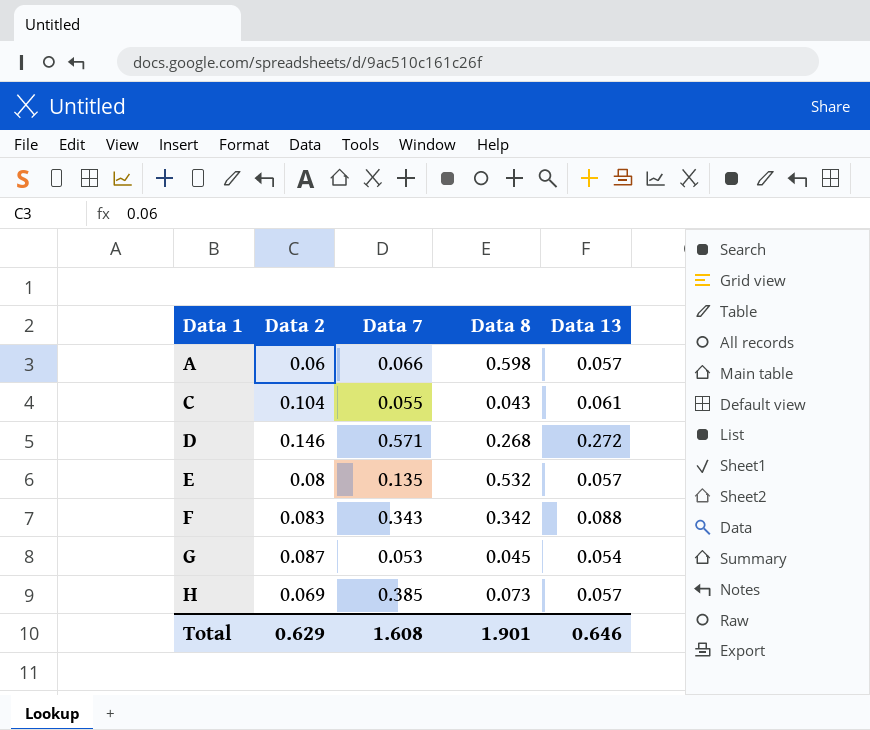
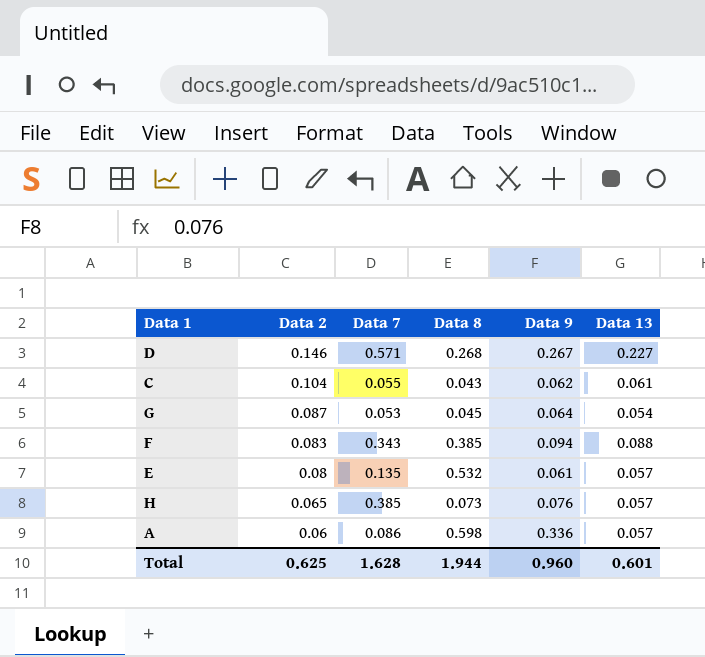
row order: Data 1 ascending -> Data 2 descending
column Data 9 | position: none -> 5
D | Data 13: 0.272 -> 0.227
F | Data 8: 0.342 -> 0.385
H | Data 2: 0.069 -> 0.065
A | Data 7: 0.066 -> 0.086
Total | Data 2: 0.629 -> 0.625
Total | Data 7: 1.608 -> 1.628
Total | Data 8: 1.901 -> 1.944
Total | Data 13: 0.646 -> 0.601

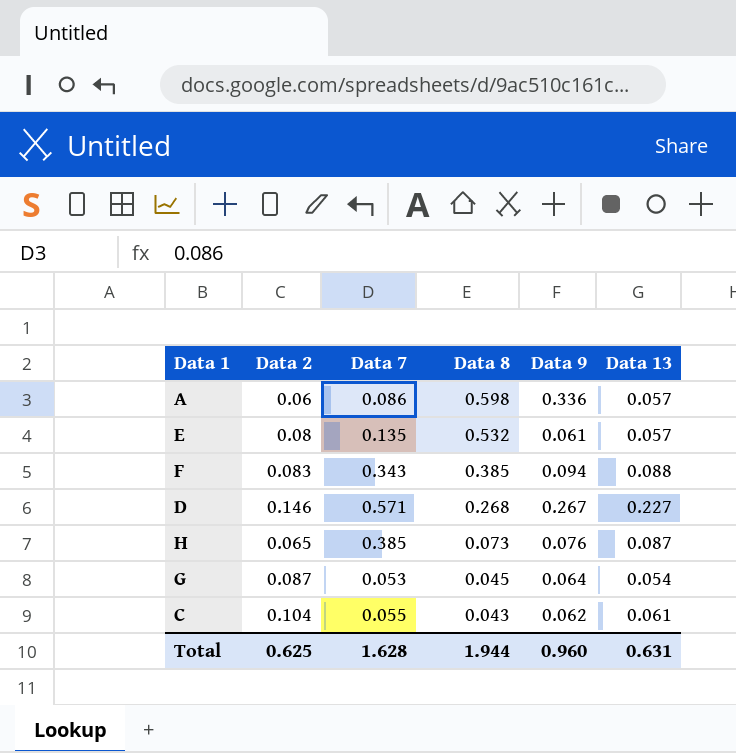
row order: Data 2 descending -> Data 8 descending
H | Data 13: 0.057 -> 0.087
Total | Data 13: 0.601 -> 0.631

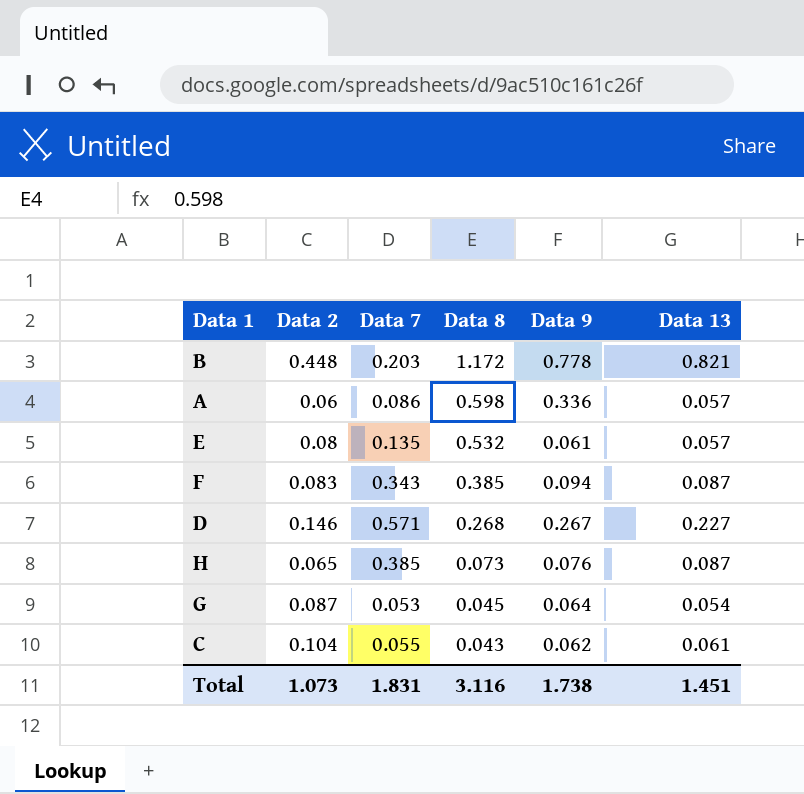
row B: none -> 0.448 | 0.203 | 1.172 | 0.778 | 0.821
F | Data 13: 0.088 -> 0.087
Total | Data 2: 0.625 -> 1.073
Total | Data 7: 1.628 -> 1.831
Total | Data 8: 1.944 -> 3.116
Total | Data 9: 0.960 -> 1.738
Total | Data 13: 0.631 -> 1.451

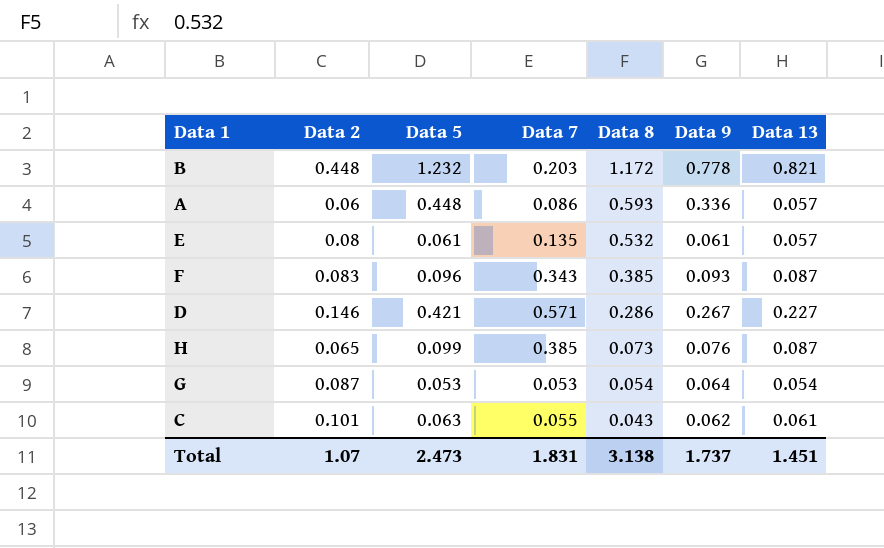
column Data 5 | position: none -> 3
A | Data 8: 0.598 -> 0.593
F | Data 9: 0.094 -> 0.093
D | Data 8: 0.268 -> 0.286
G | Data 8: 0.045 -> 0.054
C | Data 2: 0.104 -> 0.101
Total | Data 2: 1.073 -> 1.07
Total | Data 8: 3.116 -> 3.138
Total | Data 9: 1.738 -> 1.737

